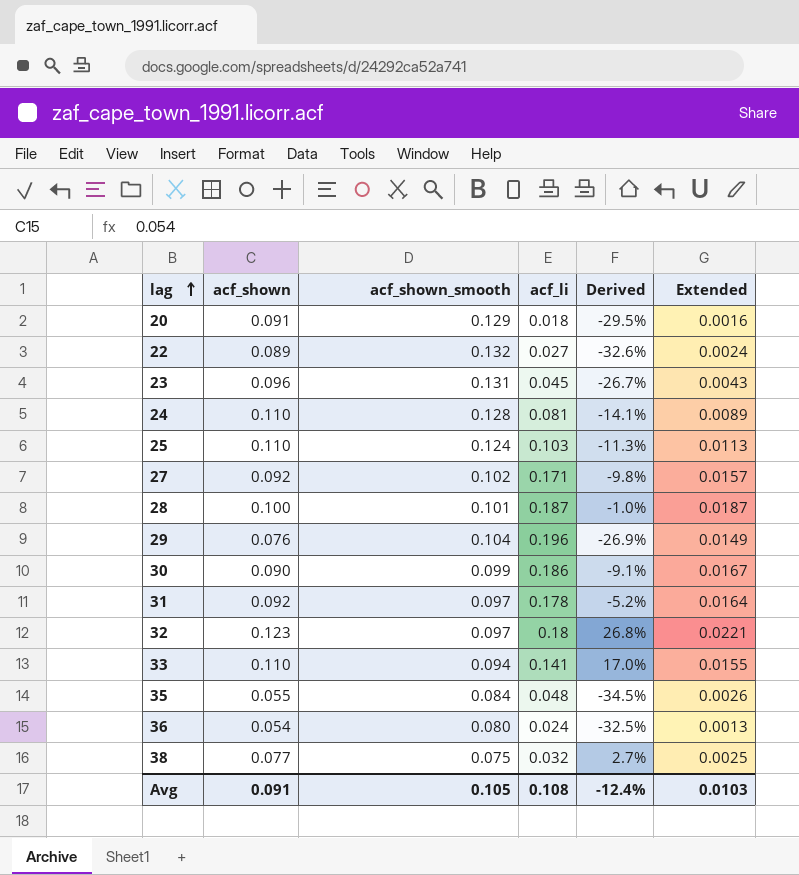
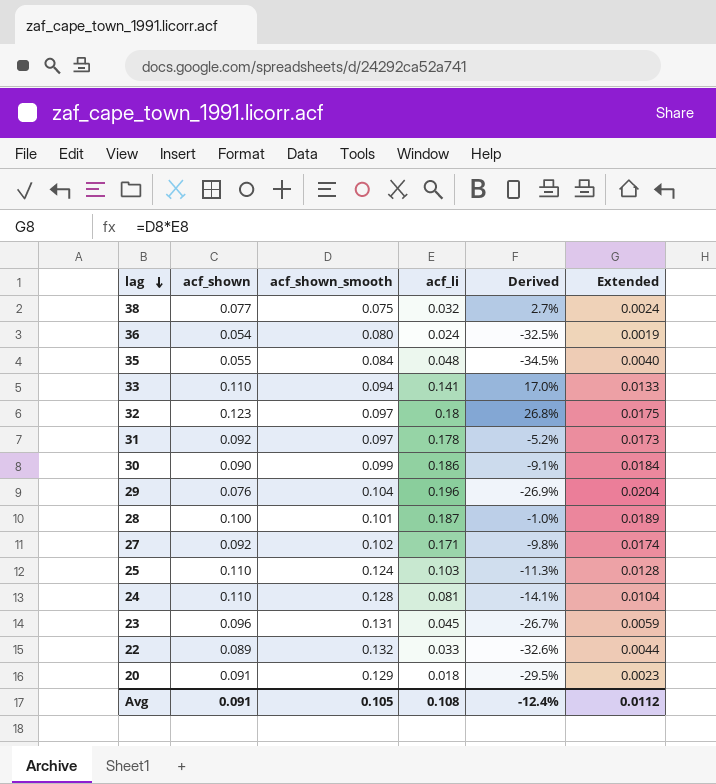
row order: lag ascending -> lag descending
column Extended | formula: [acf_shown] * [acf_li] -> [acf_shown_smooth] * [acf_li]
22 | acf_li: 0.027 -> 0.033
Avg | Extended: 0.0103 -> 0.0112

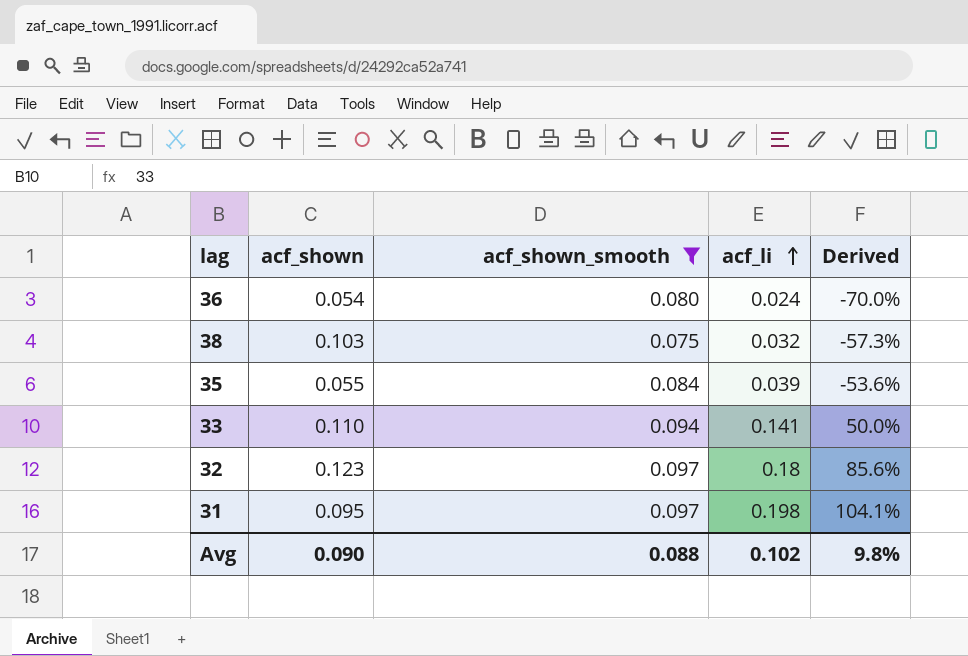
filter: none -> acf_shown_smooth <= 0.097
row order: lag descending -> acf_li ascending
column Extended | formula: [acf_shown_smooth] * [acf_li] -> none
column Derived | formula: ([acf_shown] - [acf_shown_smooth]) / [acf_shown_smooth] -> ([acf_li] - [acf_shown_smooth]) / [acf_shown_smooth]
38 | acf_shown: 0.077 -> 0.103
35 | acf_li: 0.048 -> 0.039
31 | acf_shown: 0.092 -> 0.095
31 | acf_li: 0.178 -> 0.198
Avg | acf_shown: 0.091 -> 0.090
Avg | acf_shown_smooth: 0.105 -> 0.088
Avg | acf_li: 0.108 -> 0.102
Avg | Derived: -12.4% -> 9.8%

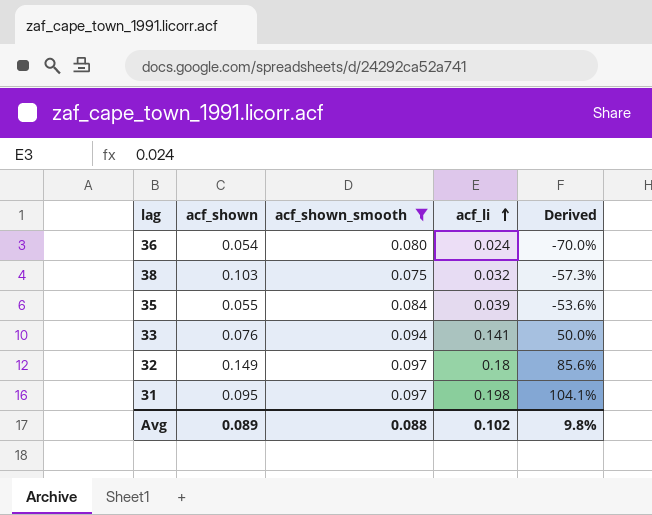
33 | acf_shown: 0.110 -> 0.076
32 | acf_shown: 0.123 -> 0.149
Avg | acf_shown: 0.090 -> 0.089

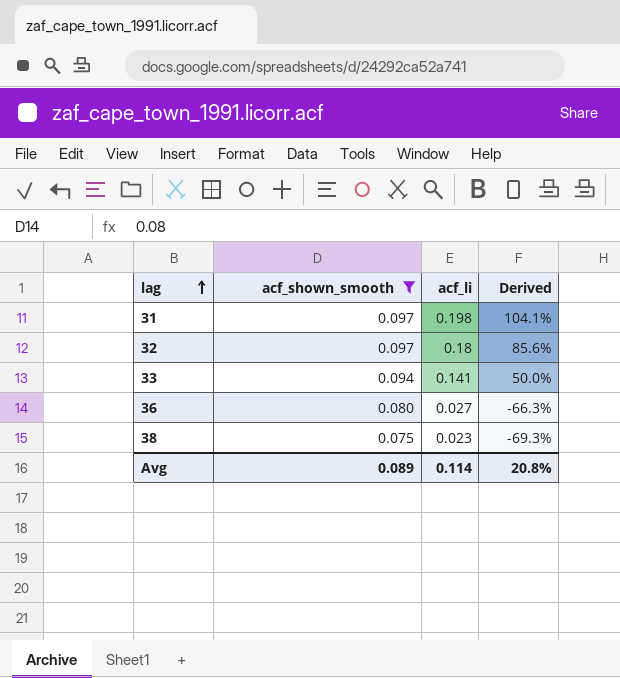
row order: acf_li ascending -> lag ascending
column acf_shown | position: 2 -> none
row 35: 0.055 | 0.084 | 0.039 | -53.6% -> none
36 | acf_li: 0.024 -> 0.027
36 | Derived: -70.0% -> -66.3%
38 | acf_li: 0.032 -> 0.023
38 | Derived: -57.3% -> -69.3%
Avg | acf_shown_smooth: 0.088 -> 0.089
Avg | acf_li: 0.102 -> 0.114
Avg | Derived: 9.8% -> 20.8%

